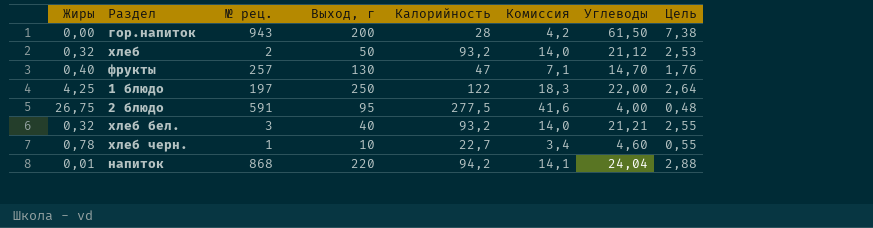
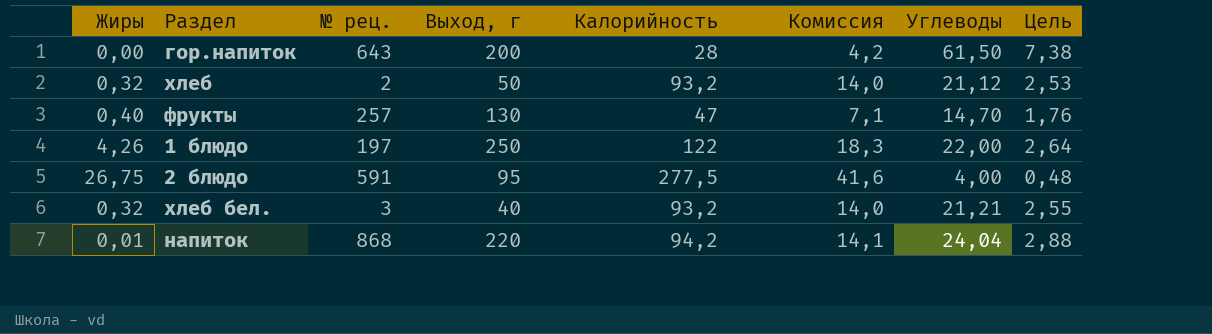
row хлеб черн.: 0,78 | 1 | 10 | 22,7 | 3,4 | 4,60 | 0,55 -> none
гор.напиток | № рец.: 943 -> 643
1 блюдо | Жиры: 4,25 -> 4,26

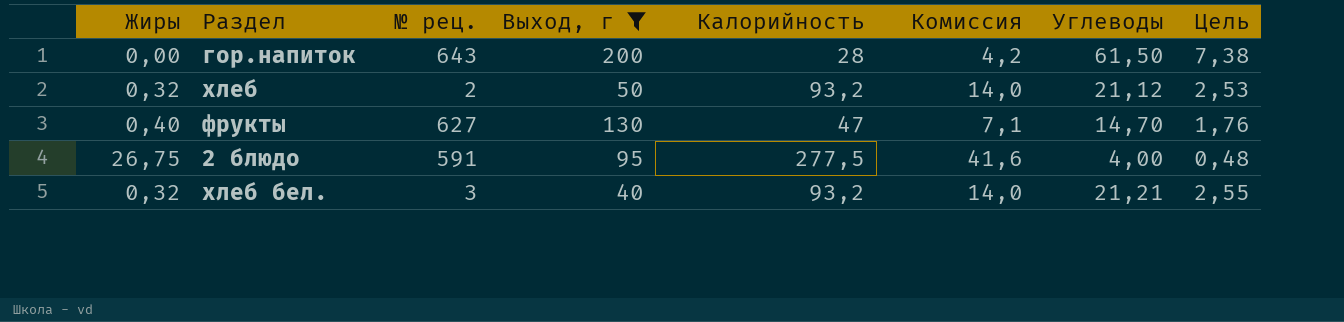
filter: none -> Выход, г <= 200
фрукты | № рец.: 257 -> 627

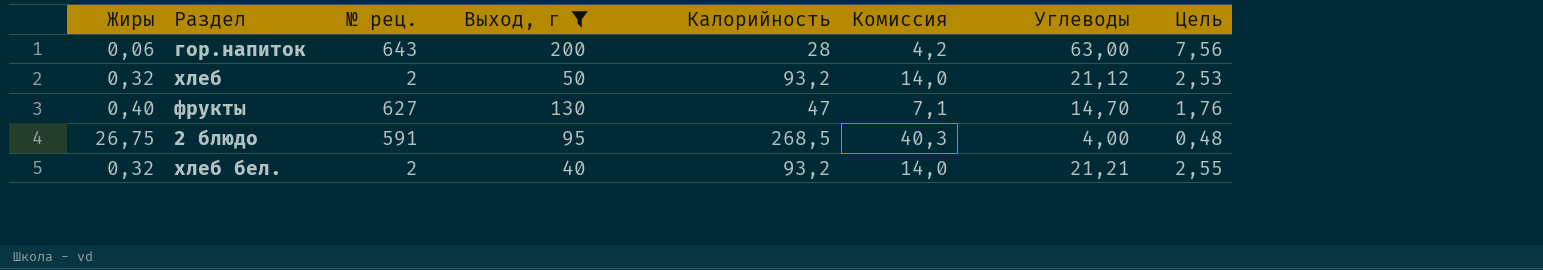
гор.напиток | Жиры: 0,00 -> 0,06
гор.напиток | Углеводы: 61,50 -> 63,00
гор.напиток | Цель: 7,38 -> 7,56
2 блюдо | Калорийность: 277,5 -> 268,5
2 блюдо | Комиссия: 41,6 -> 40,3
хлеб бел. | № рец.: 3 -> 2

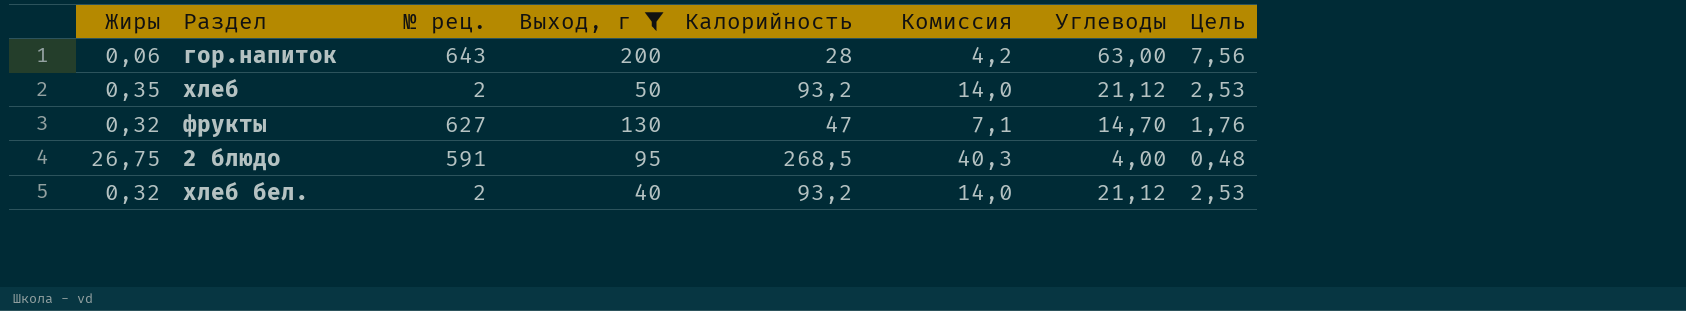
хлеб | Жиры: 0,32 -> 0,35
фрукты | Жиры: 0,40 -> 0,32
хлеб бел. | Углеводы: 21,21 -> 21,12
хлеб бел. | Цель: 2,55 -> 2,53

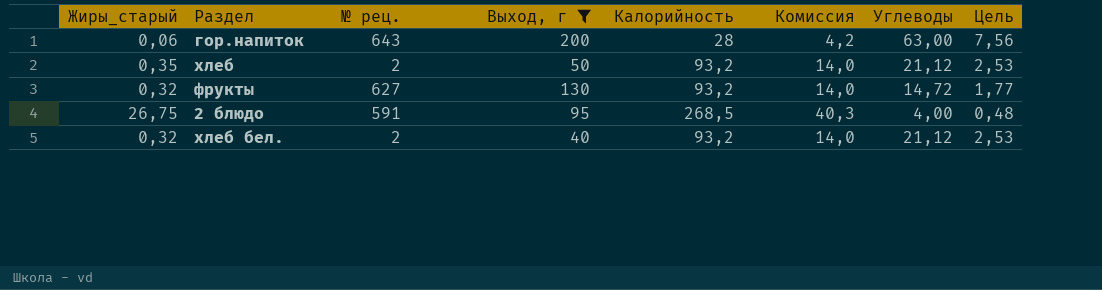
column name: Жиры -> Жиры_старый
фрукты | Калорийность: 47 -> 93,2
фрукты | Комиссия: 7,1 -> 14,0
фрукты | Углеводы: 14,70 -> 14,72
фрукты | Цель: 1,76 -> 1,77

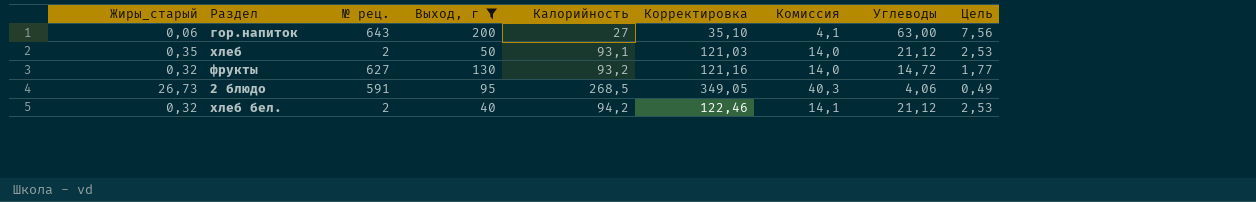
column Корректировка | formula: none -> [Калорийность] * 1,3
гор.напиток | Калорийность: 28 -> 27
гор.напиток | Комиссия: 4,2 -> 4,1
хлеб | Калорийность: 93,2 -> 93,1
2 блюдо | Жиры_старый: 26,75 -> 26,73
2 блюдо | Углеводы: 4,00 -> 4,06
2 блюдо | Цель: 0,48 -> 0,49
хлеб бел. | Калорийность: 93,2 -> 94,2
хлеб бел. | Комиссия: 14,0 -> 14,1

